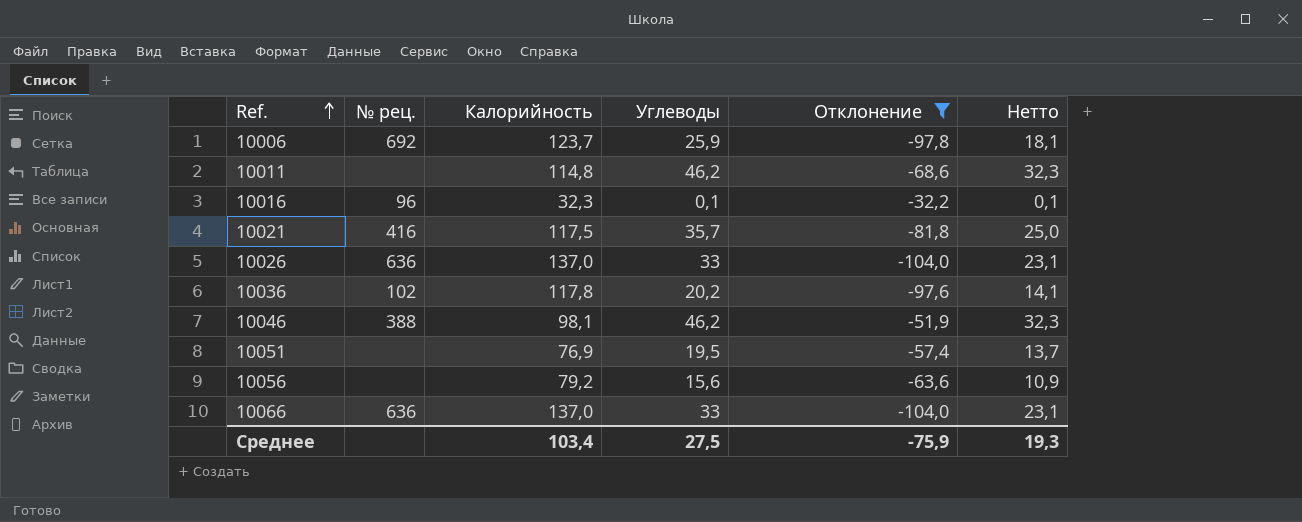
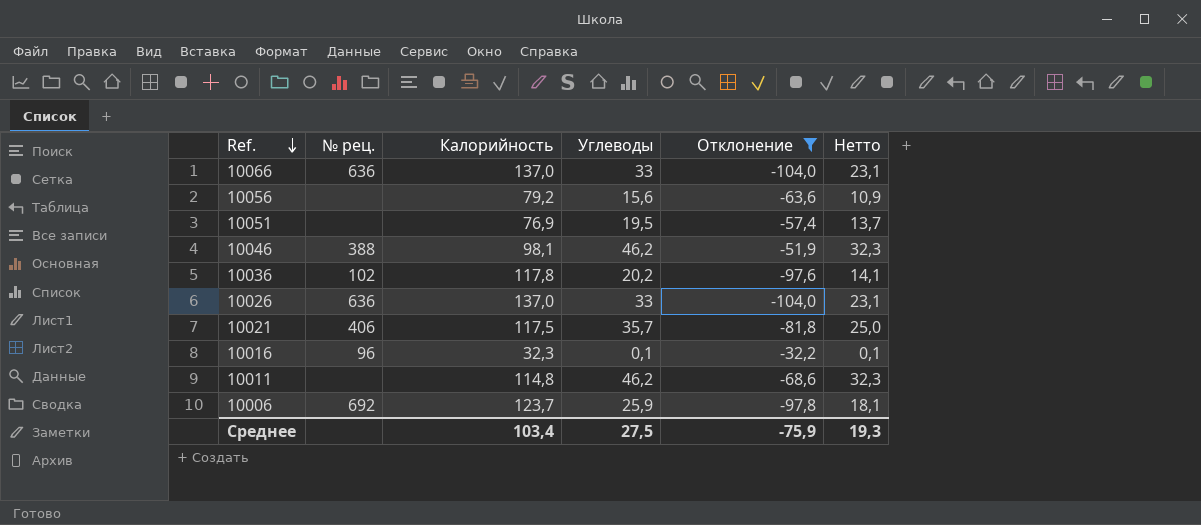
row order: Ref. ascending -> Ref. descending
10021 | № рец.: 416 -> 406

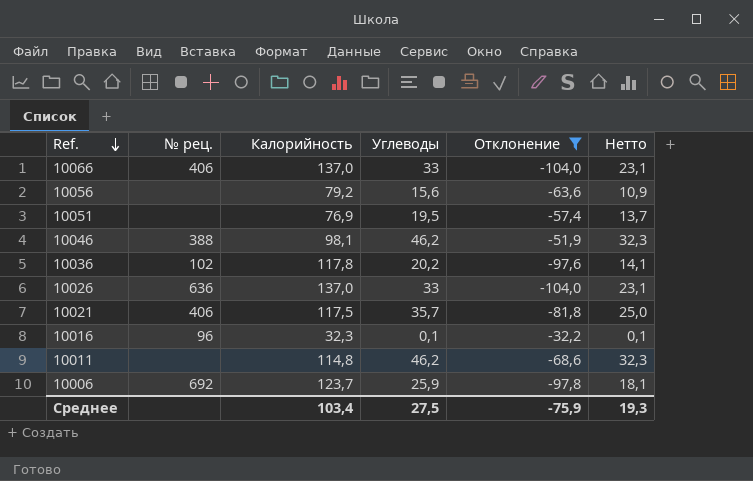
10066 | № рец.: 636 -> 406

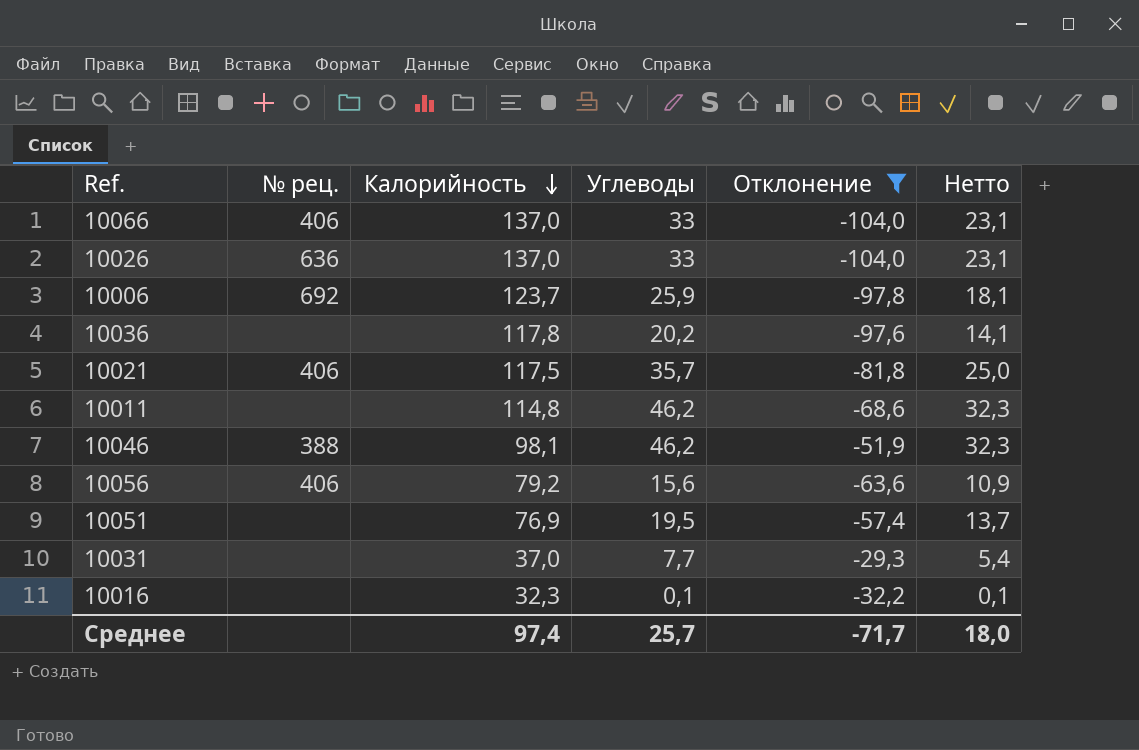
row order: Ref. descending -> Калорийность descending
10036 | № рец.: 102 -> none
10056 | № рец.: none -> 406
row 10031: none -> none | 37,0 | 7,7 | -29,3 | 5,4
10016 | № рец.: 96 -> none
Среднее | Калорийность: 103,4 -> 97,4
Среднее | Углеводы: 27,5 -> 25,7
Среднее | Отклонение: -75,9 -> -71,7
Среднее | Нетто: 19,3 -> 18,0

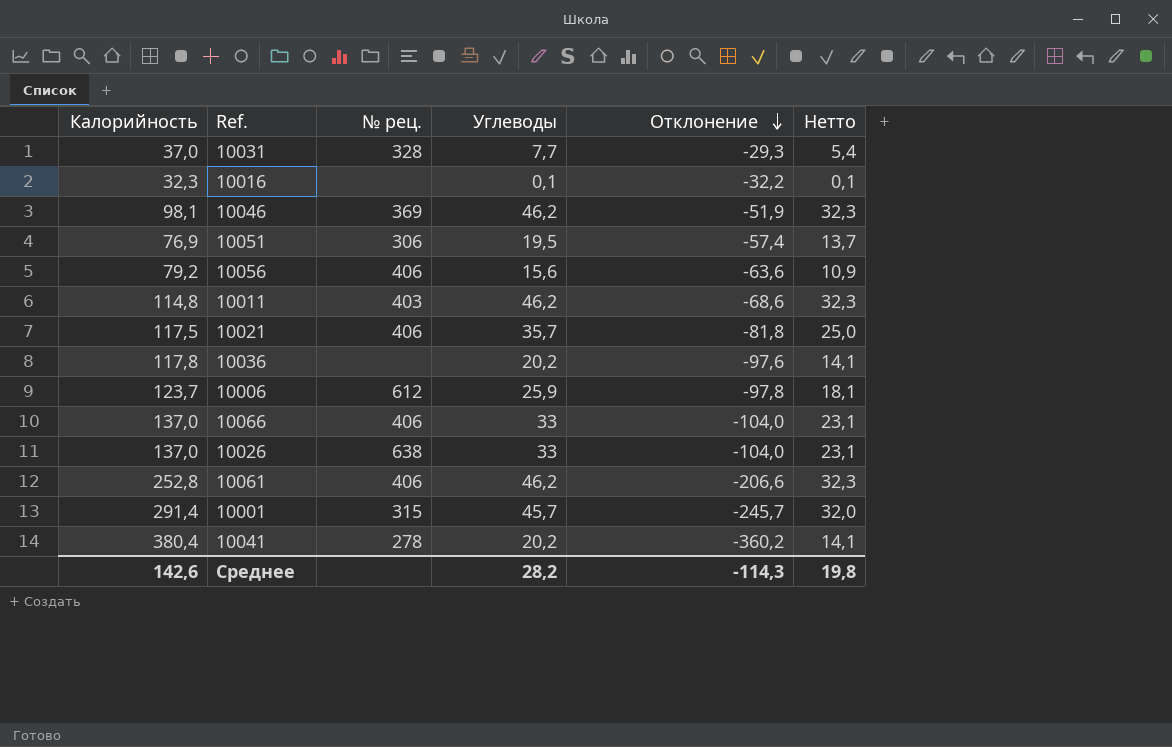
filter: Отклонение >= -104,0 -> none
row order: Калорийность descending -> Отклонение descending
column Калорийность | position: 3 -> 1
10031 | № рец.: none -> 328
10046 | № рец.: 388 -> 369
10051 | № рец.: none -> 306
10011 | № рец.: none -> 403
10006 | № рец.: 692 -> 612
10026 | № рец.: 636 -> 638
Среднее | Калорийность: 97,4 -> 142,6
Среднее | Углеводы: 25,7 -> 28,2
Среднее | Отклонение: -71,7 -> -114,3
Среднее | Нетто: 18,0 -> 19,8

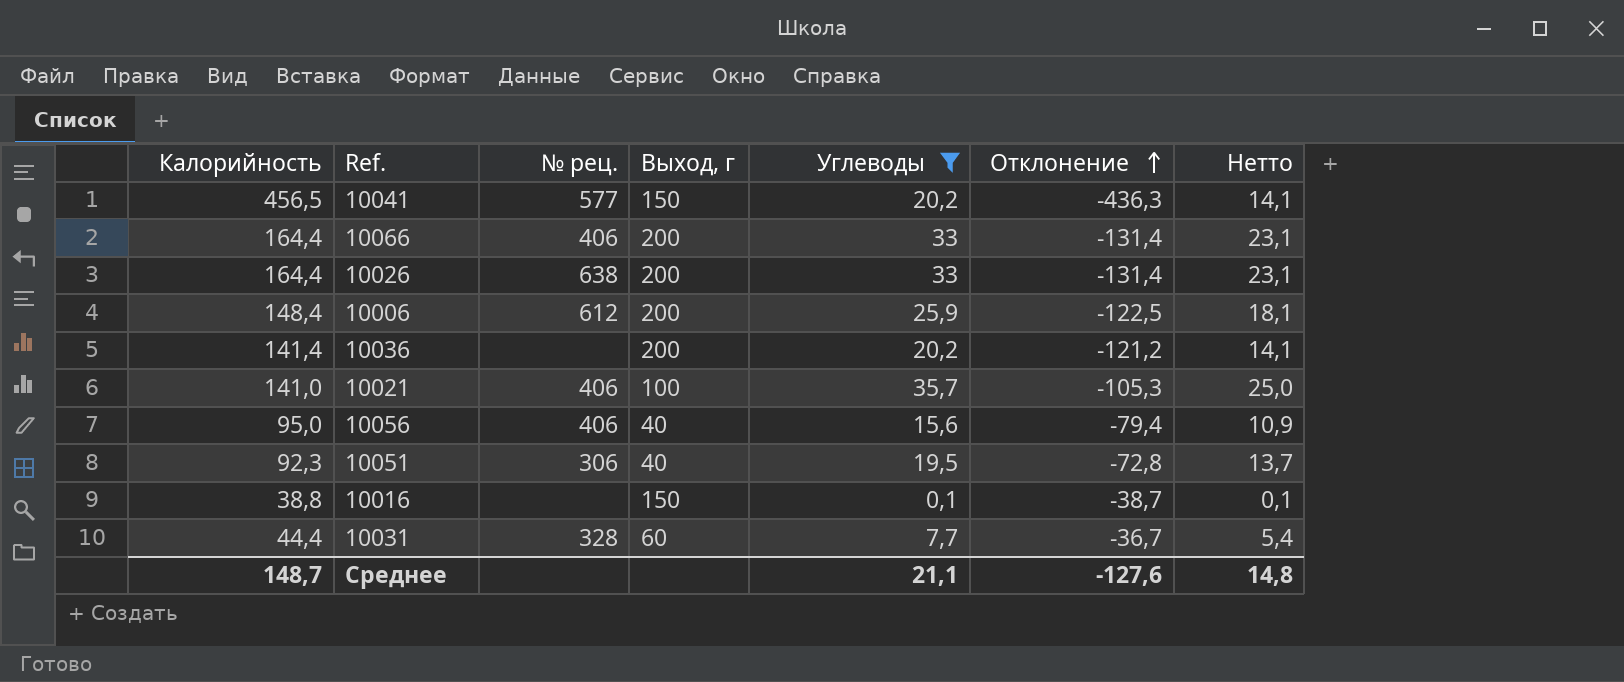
filter: none -> Углеводы <= 35,7
row order: Отклонение descending -> Отклонение ascending
column Выход, г | position: none -> 4
10041 | Калорийность: 380,4 -> 456,5
10041 | № рец.: 278 -> 577
10041 | Отклонение: -360,2 -> -436,3
10066 | Калорийность: 137,0 -> 164,4
10066 | Отклонение: -104,0 -> -131,4
10026 | Калорийность: 137,0 -> 164,4
10026 | Отклонение: -104,0 -> -131,4
10006 | Калорийность: 123,7 -> 148,4
10006 | Отклонение: -97,8 -> -122,5
10036 | Калорийность: 117,8 -> 141,4
10036 | Отклонение: -97,6 -> -121,2
10021 | Калорийность: 117,5 -> 141,0
10021 | Отклонение: -81,8 -> -105,3
10056 | Калорийность: 79,2 -> 95,0
10056 | Отклонение: -63,6 -> -79,4
10051 | Калорийность: 76,9 -> 92,3
10051 | Отклонение: -57,4 -> -72,8
10016 | Калорийность: 32,3 -> 38,8
10016 | Отклонение: -32,2 -> -38,7
10031 | Калорийность: 37,0 -> 44,4
10031 | Отклонение: -29,3 -> -36,7
Среднее | Калорийность: 142,6 -> 148,7
Среднее | Углеводы: 28,2 -> 21,1
Среднее | Отклонение: -114,3 -> -127,6
Среднее | Нетто: 19,8 -> 14,8

